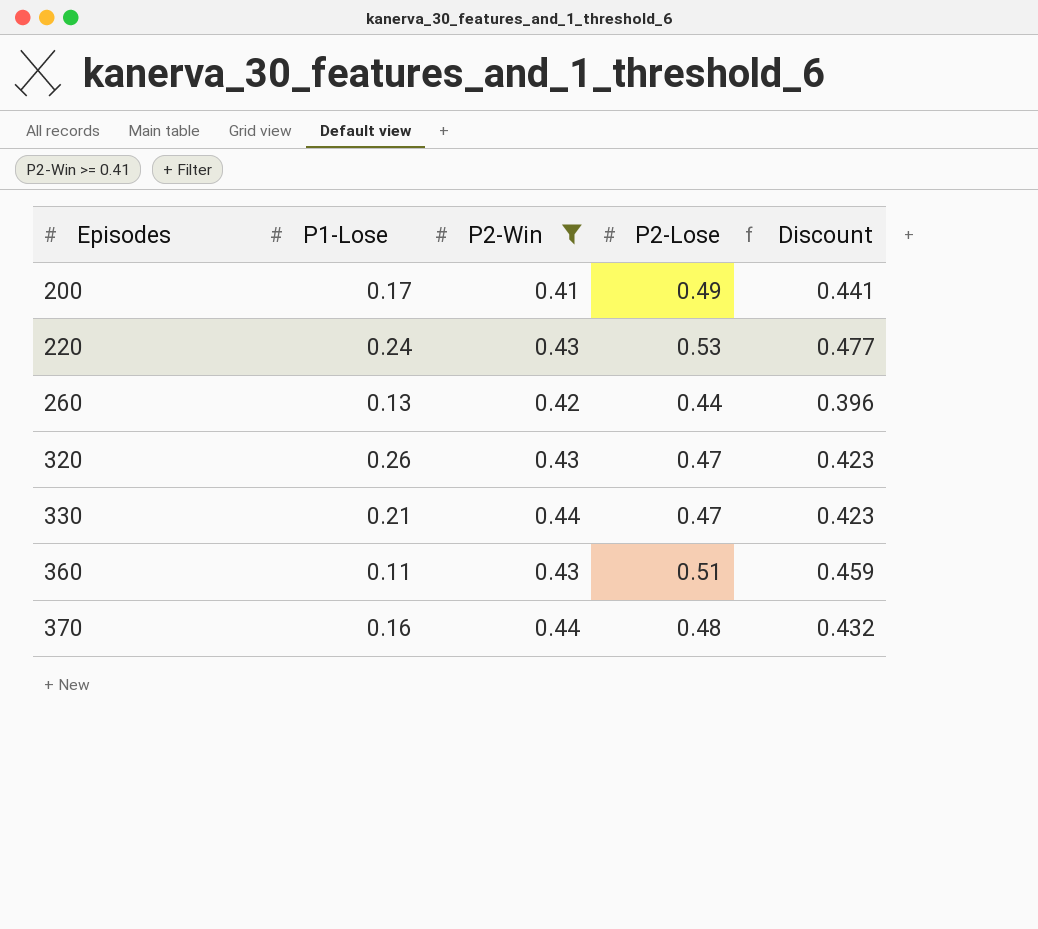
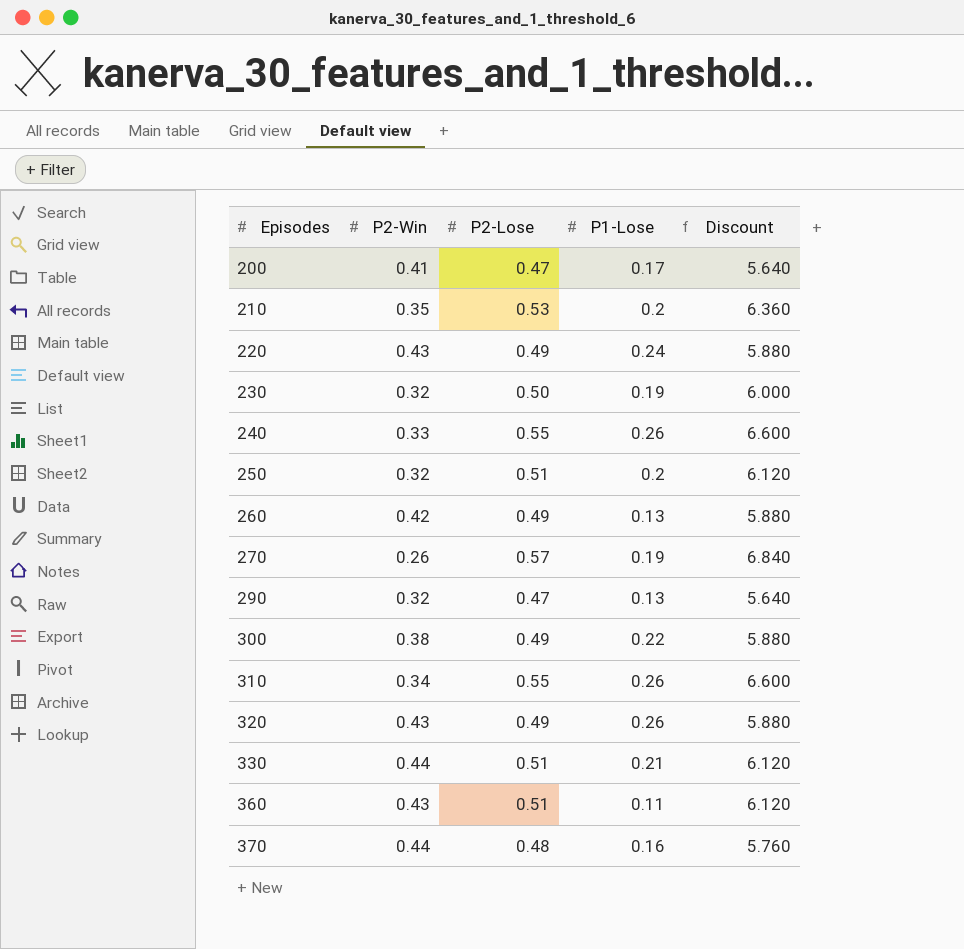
filter: P2-Win >= 0.41 -> none
column P1-Lose | position: 2 -> 4
column Discount | formula: [P2-Lose] * 0.9 -> [P2-Lose] * 12
200 | P2-Lose: 0.49 -> 0.47
220 | P2-Lose: 0.53 -> 0.49
260 | P2-Lose: 0.44 -> 0.49
320 | P2-Lose: 0.47 -> 0.49
330 | P2-Lose: 0.47 -> 0.51

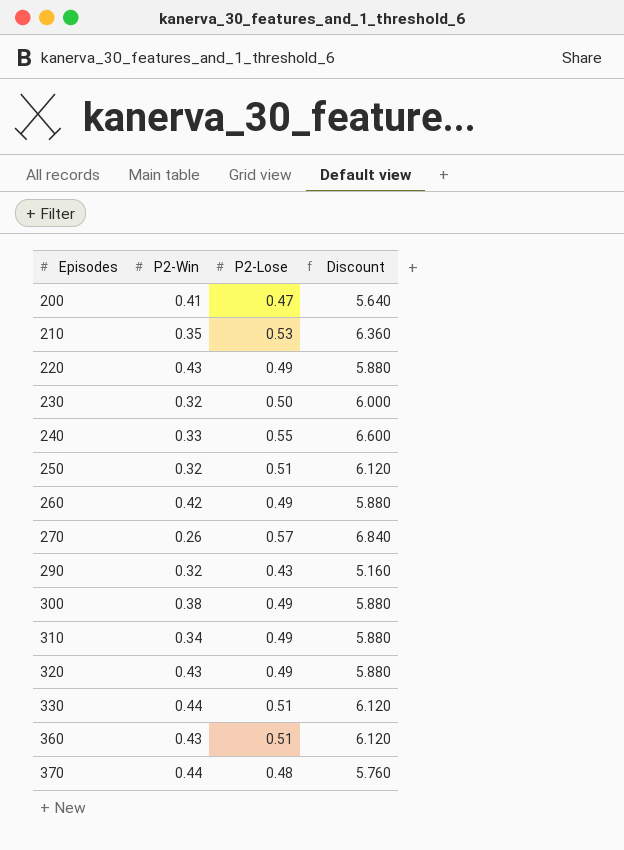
column P1-Lose | position: 4 -> none
290 | P2-Lose: 0.47 -> 0.43
290 | Discount: 5.640 -> 5.160
310 | P2-Lose: 0.55 -> 0.49
310 | Discount: 6.600 -> 5.880

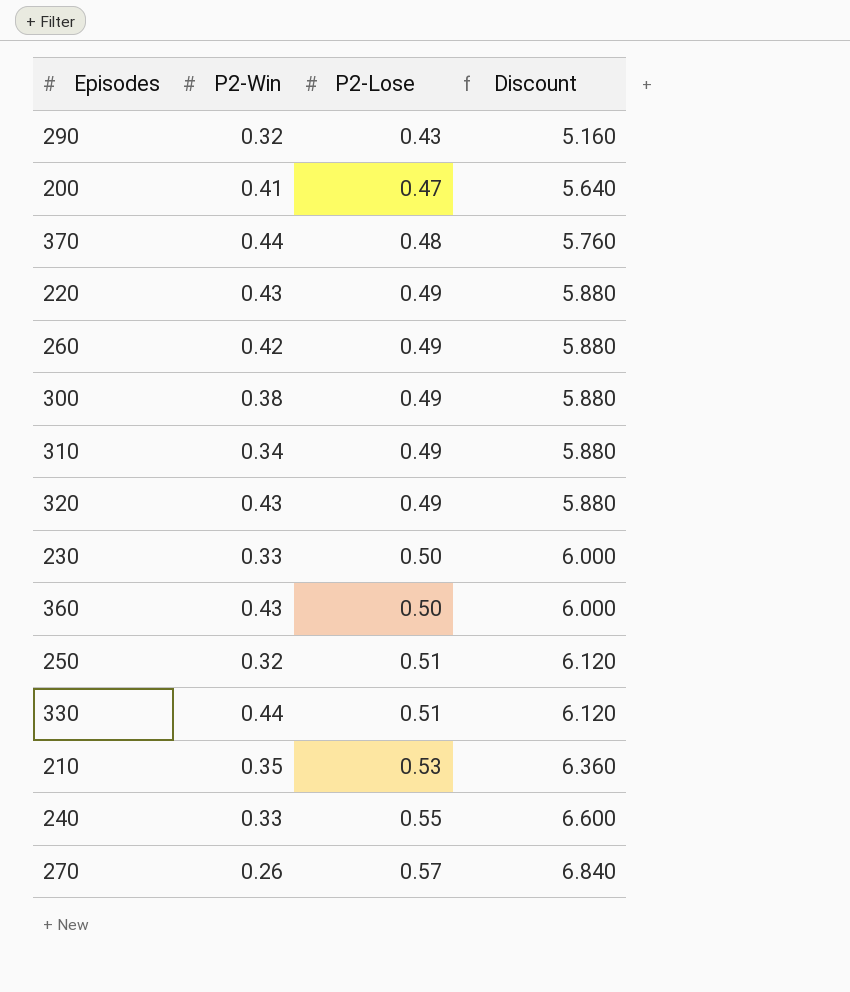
row order: Episodes ascending -> P2-Lose ascending
230 | P2-Win: 0.32 -> 0.33
360 | P2-Lose: 0.51 -> 0.50
360 | Discount: 6.120 -> 6.000

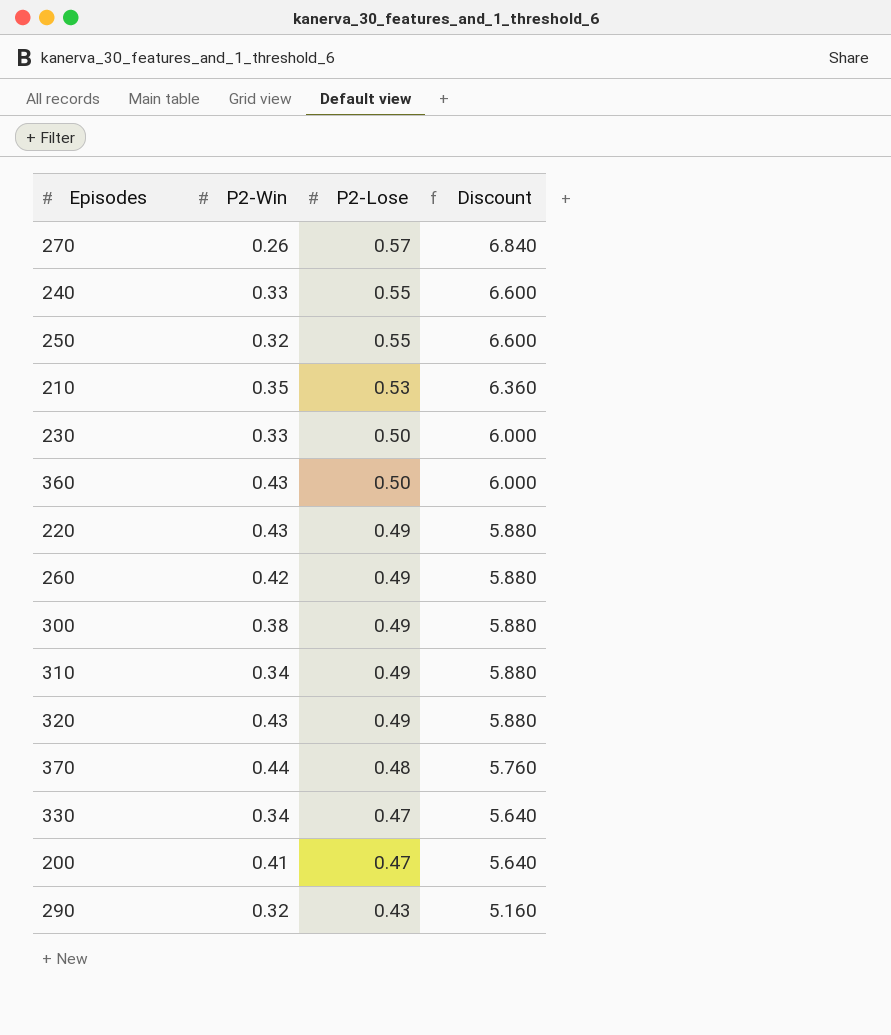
row order: P2-Lose ascending -> P2-Lose descending
250 | P2-Lose: 0.51 -> 0.55
250 | Discount: 6.120 -> 6.600
330 | P2-Win: 0.44 -> 0.34
330 | P2-Lose: 0.51 -> 0.47
330 | Discount: 6.120 -> 5.640

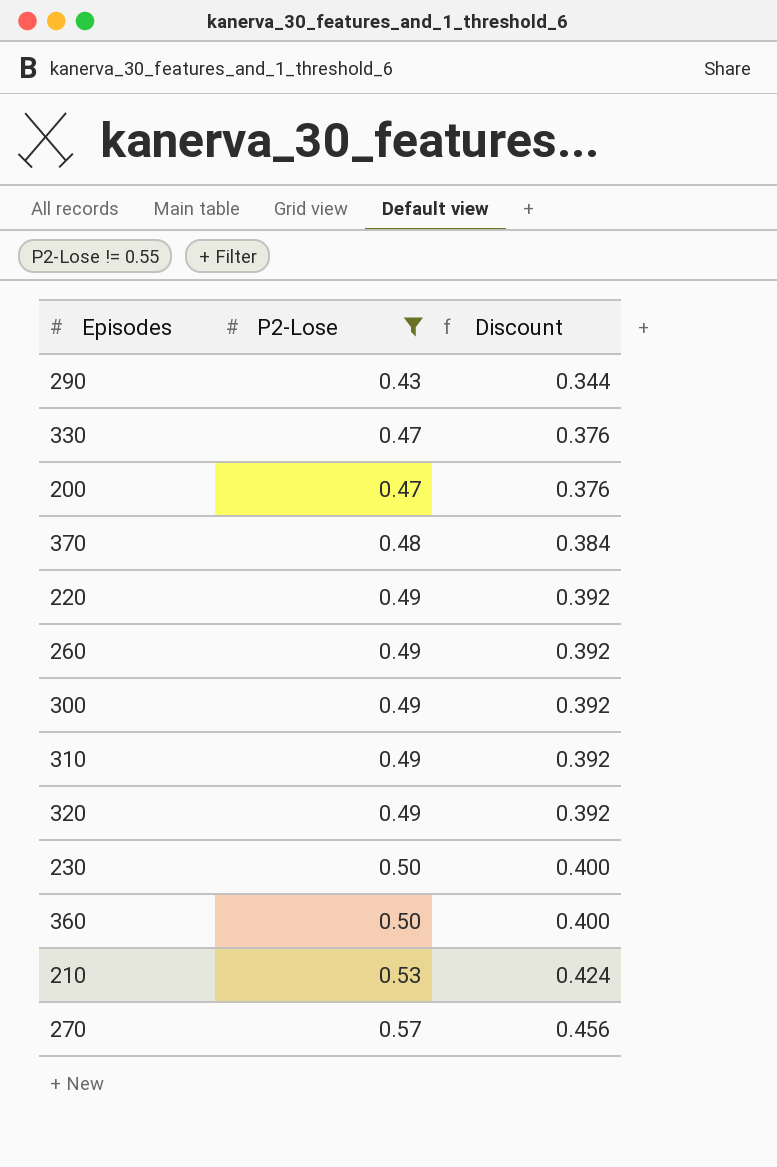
filter: none -> P2-Lose != 0.55
row order: P2-Lose descending -> P2-Lose ascending
column P2-Win | position: 2 -> none
column Discount | formula: [P2-Lose] * 12 -> [P2-Lose] * 0.8

